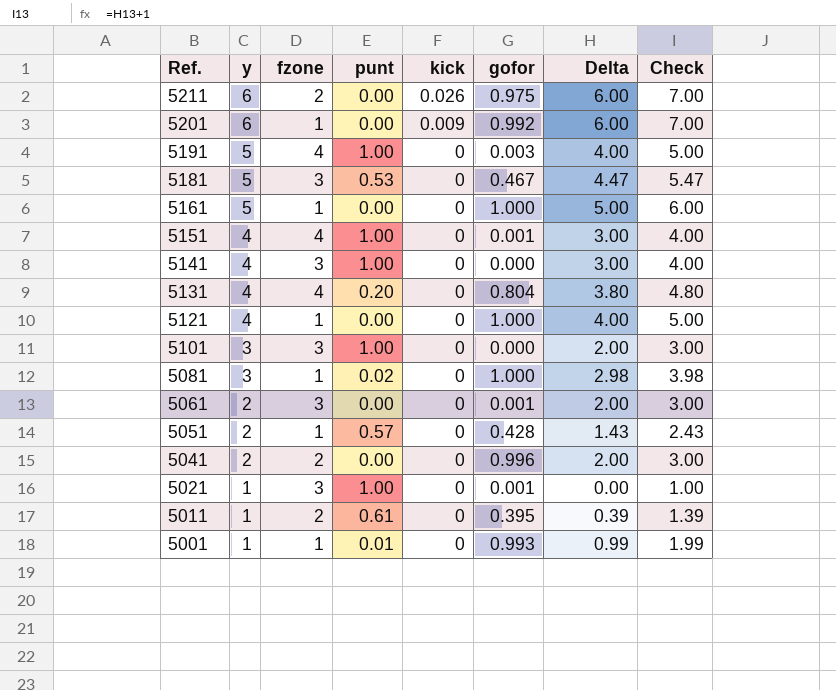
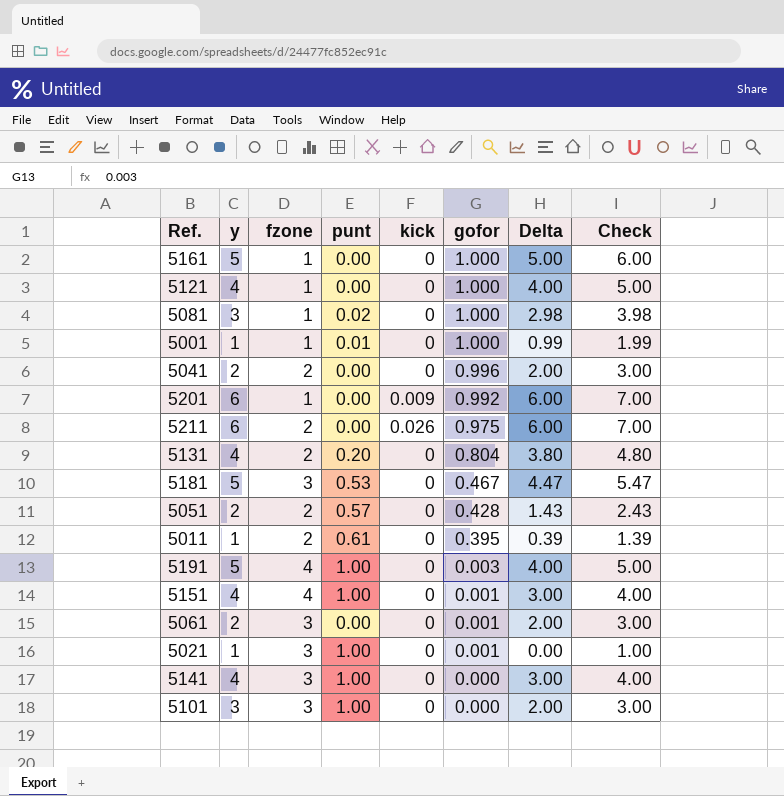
row order: Ref. descending -> gofor descending
5001 | gofor: 0.993 -> 1.000
5131 | fzone: 4 -> 2
5051 | fzone: 1 -> 2

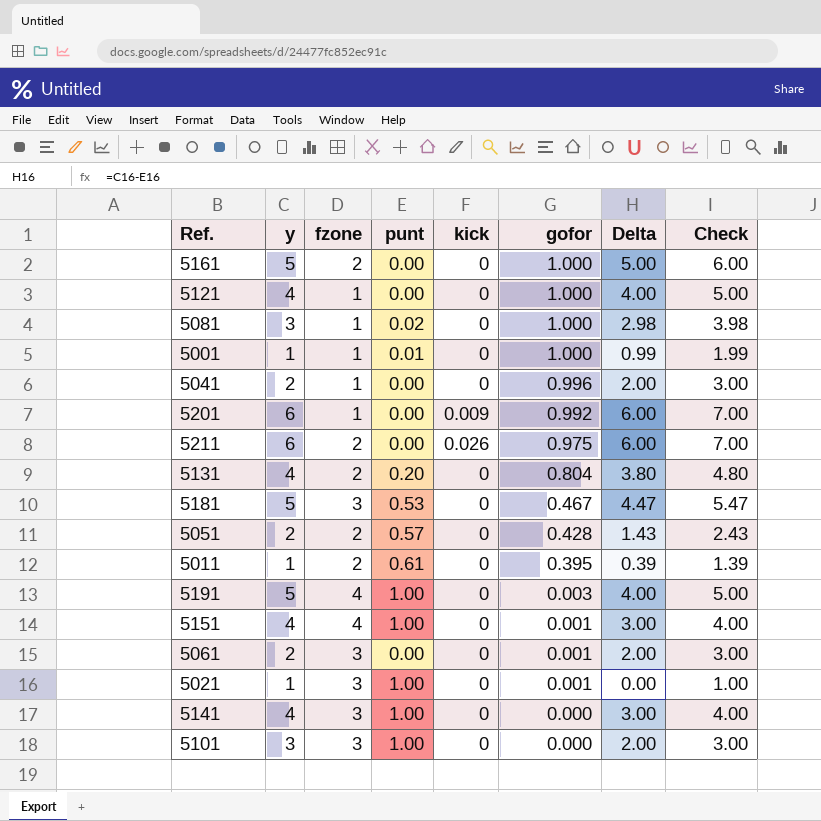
5161 | fzone: 1 -> 2
5041 | fzone: 2 -> 1

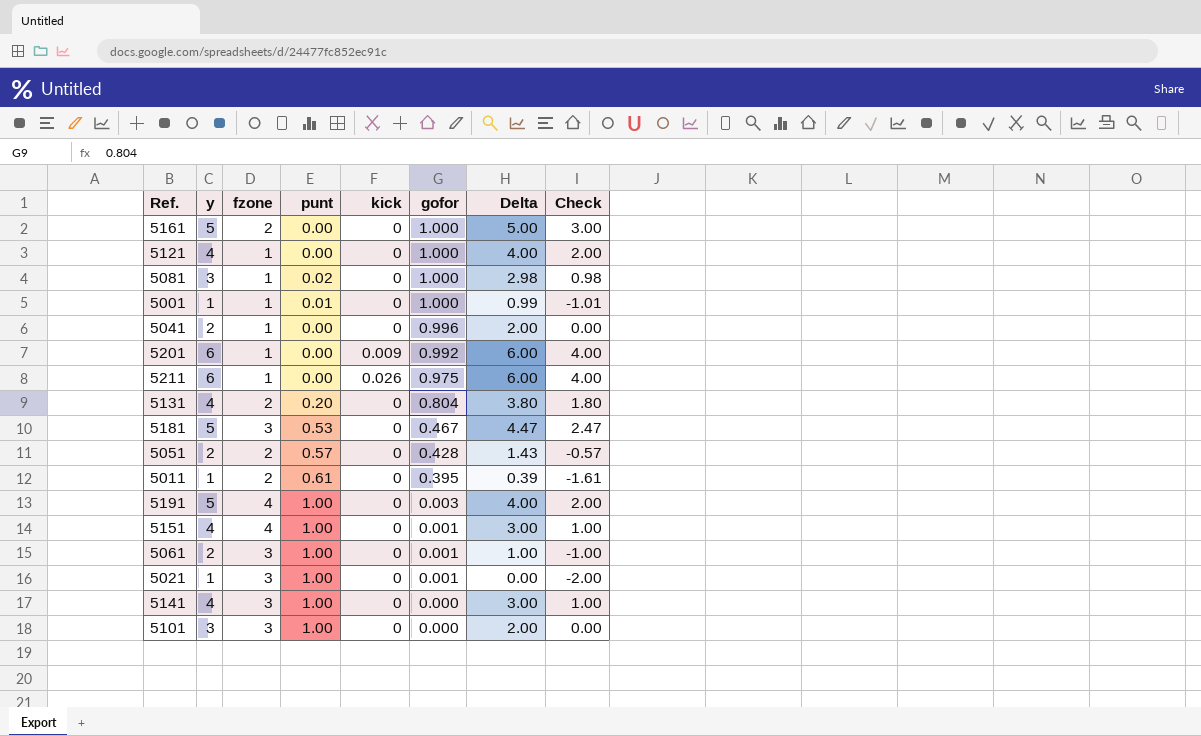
column Check | formula: [Delta] + 1 -> [Delta] - 2
5211 | fzone: 2 -> 1
5061 | punt: 0.00 -> 1.00
5061 | Delta: 2.00 -> 1.00

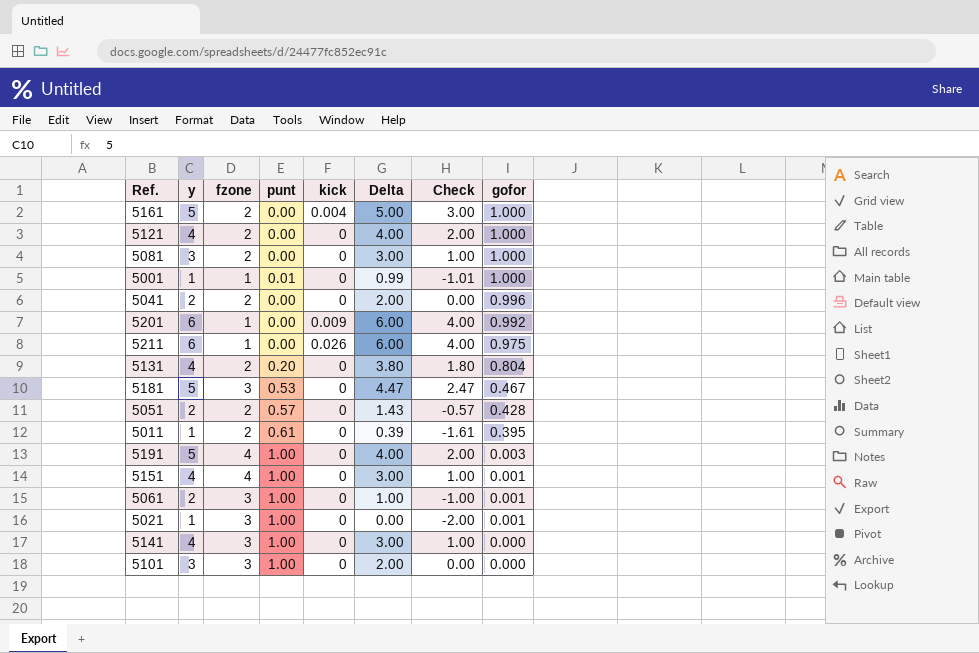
column gofor | position: 6 -> 8
5161 | kick: 0 -> 0.004
5121 | fzone: 1 -> 2
5081 | fzone: 1 -> 2
5081 | punt: 0.02 -> 0.00
5081 | Delta: 2.98 -> 3.00
5081 | Check: 0.98 -> 1.00
5041 | fzone: 1 -> 2

